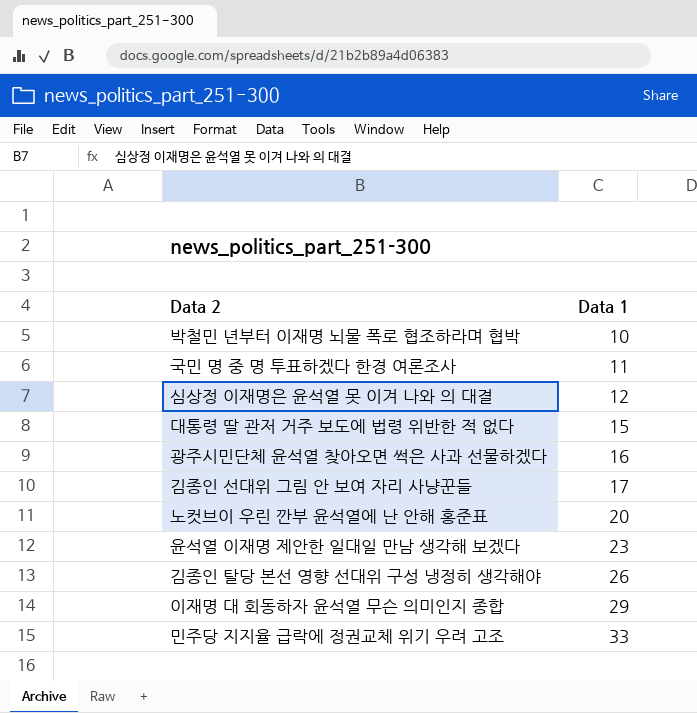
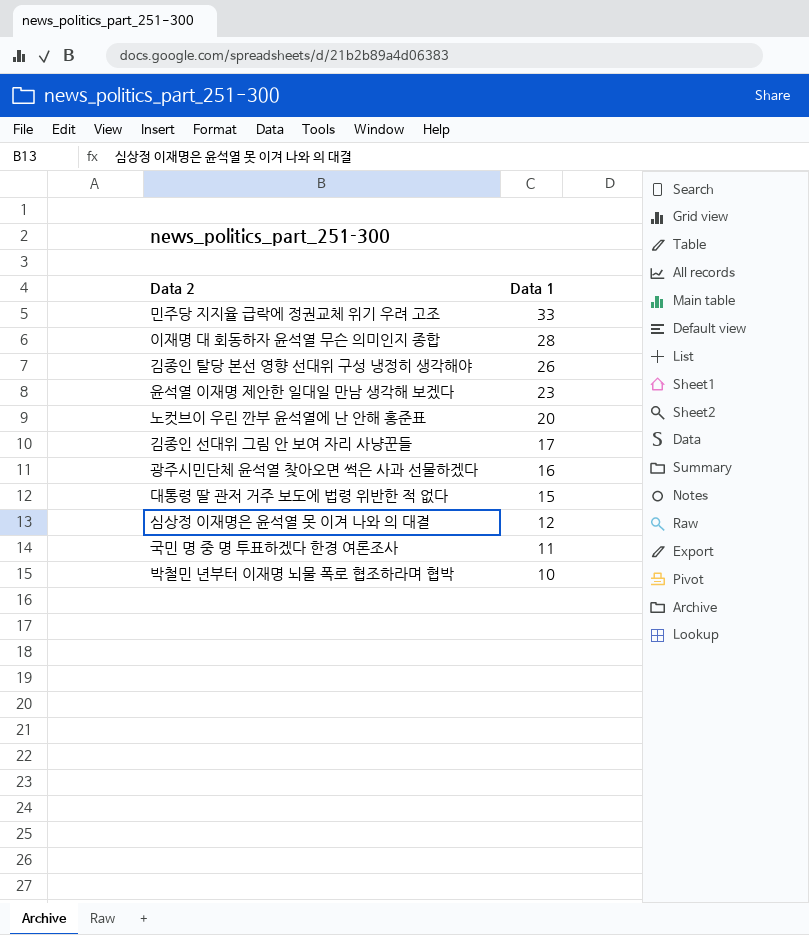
row order: Data 1 ascending -> Data 1 descending
이재명 대 회동하자 윤석열 무슨 의미인지 종합 | Data 1: 29 -> 28

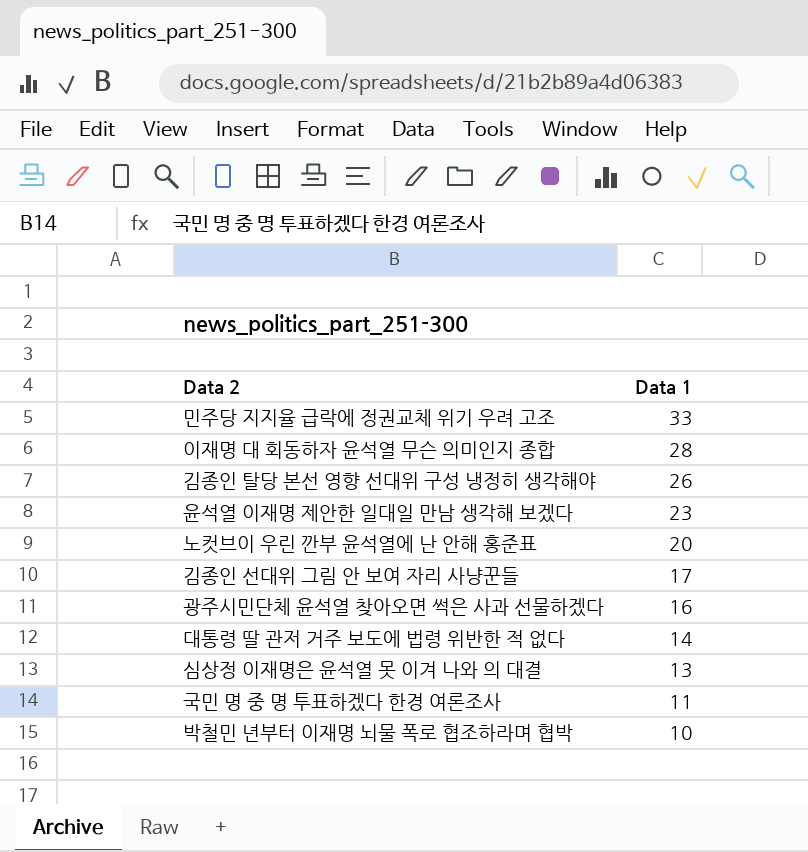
대통령 딸 관저 거주 보도에 법령 위반한 적 없다 | Data 1: 15 -> 14
심상정 이재명은 윤석열 못 이겨 나와 의 대결 | Data 1: 12 -> 13

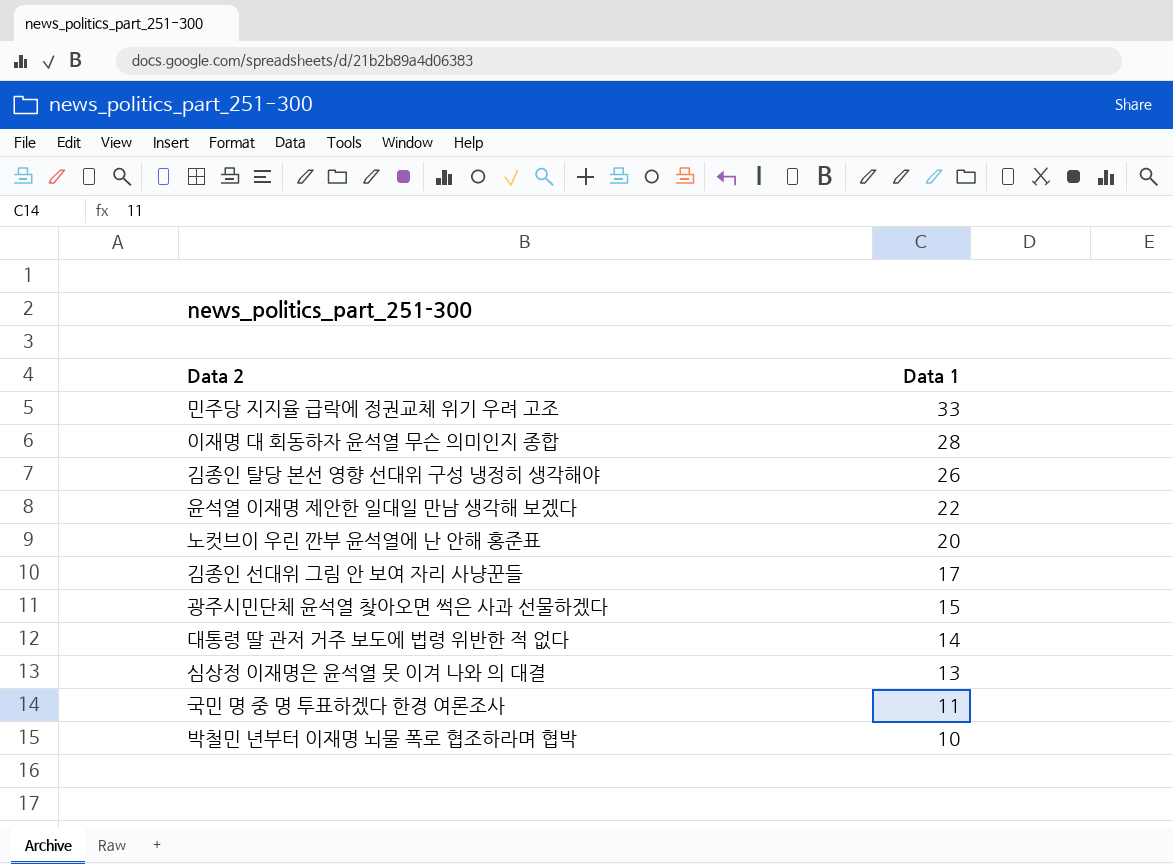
윤석열 이재명 제안한 일대일 만남 생각해 보겠다 | Data 1: 23 -> 22
광주시민단체 윤석열 찾아오면 썩은 사과 선물하겠다 | Data 1: 16 -> 15

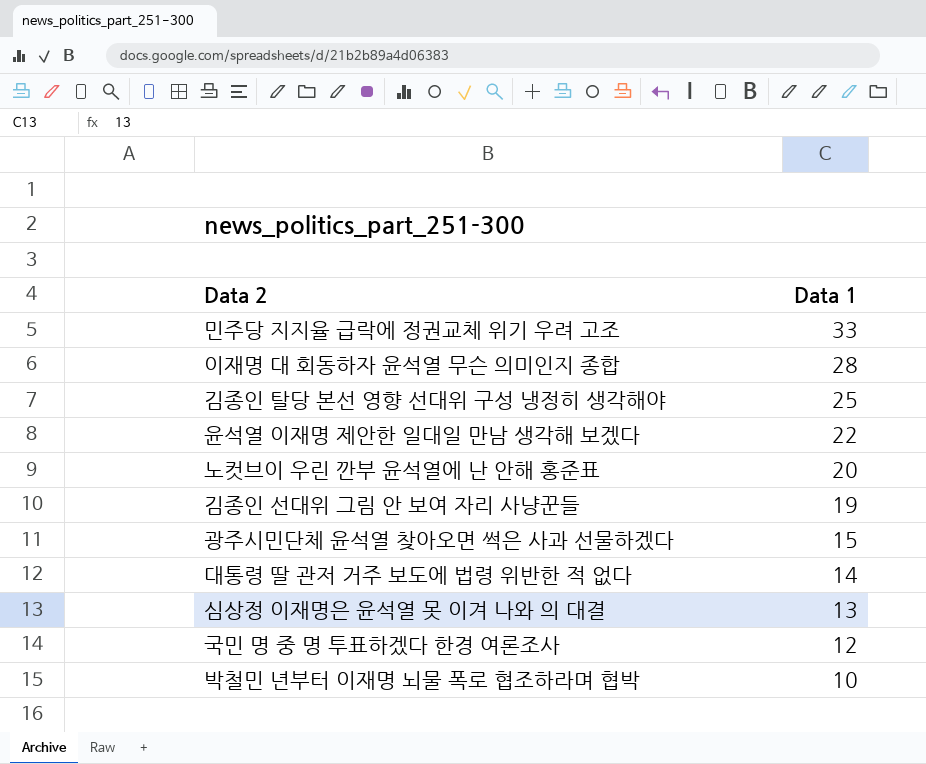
김종인 탈당 본선 영향 선대위 구성 냉정히 생각해야 | Data 1: 26 -> 25
김종인 선대위 그림 안 보여 자리 사냥꾼들 | Data 1: 17 -> 19
국민 명 중 명 투표하겠다 한경 여론조사 | Data 1: 11 -> 12

